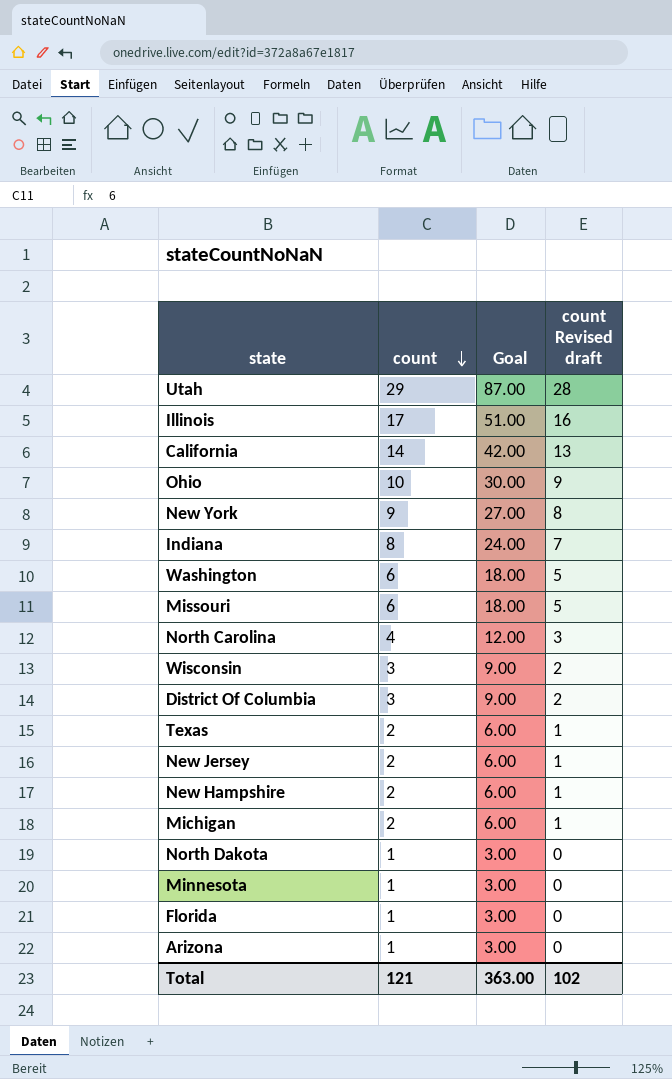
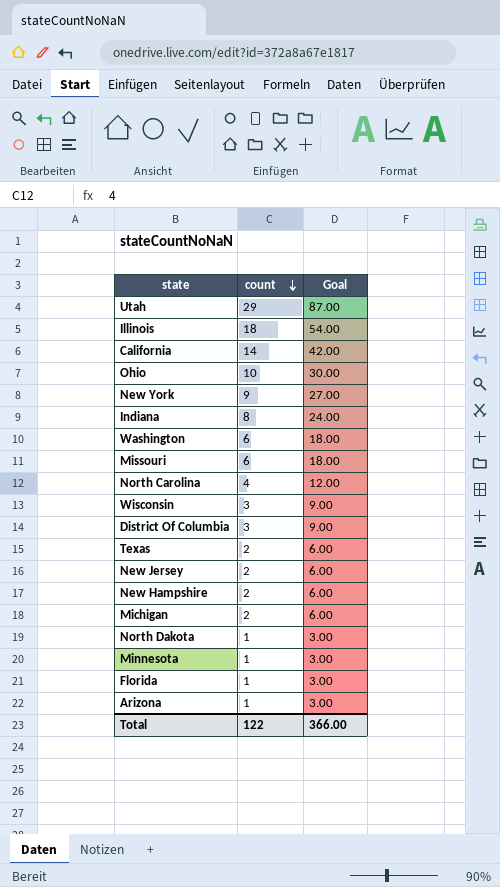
column count Revised draft | formula: [count] - 1 -> none
Illinois | count: 17 -> 18
Illinois | Goal: 51.00 -> 54.00
Total | count: 121 -> 122
Total | Goal: 363.00 -> 366.00

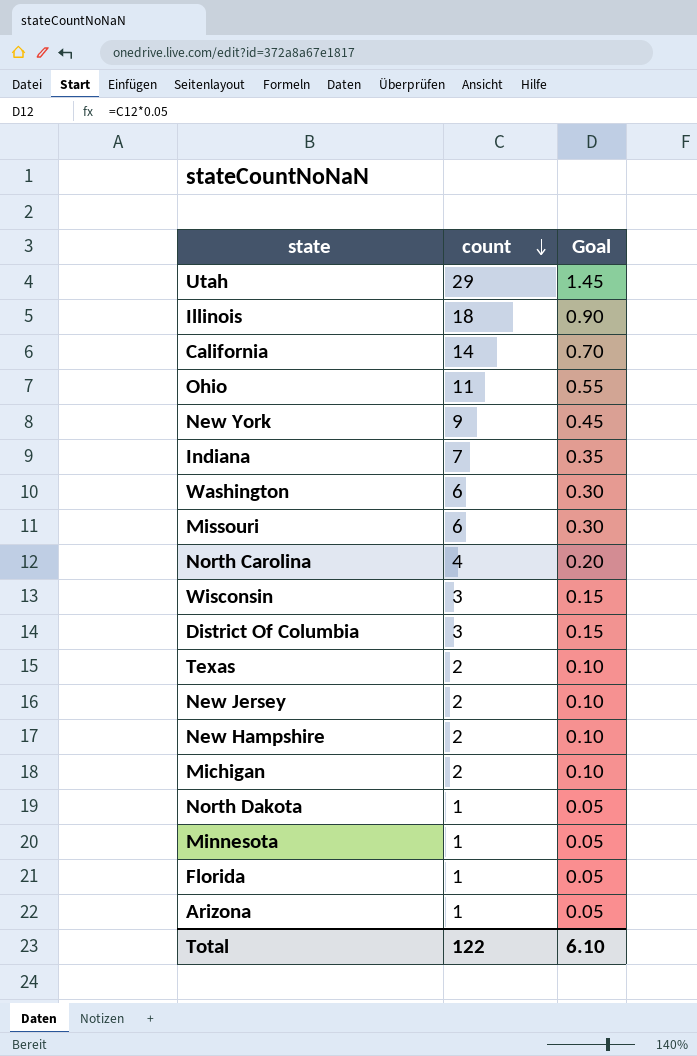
column Goal | formula: [count] * 3 -> [count] * 0.05
Ohio | count: 10 -> 11
Indiana | count: 8 -> 7
Total | Goal: 366.00 -> 6.10

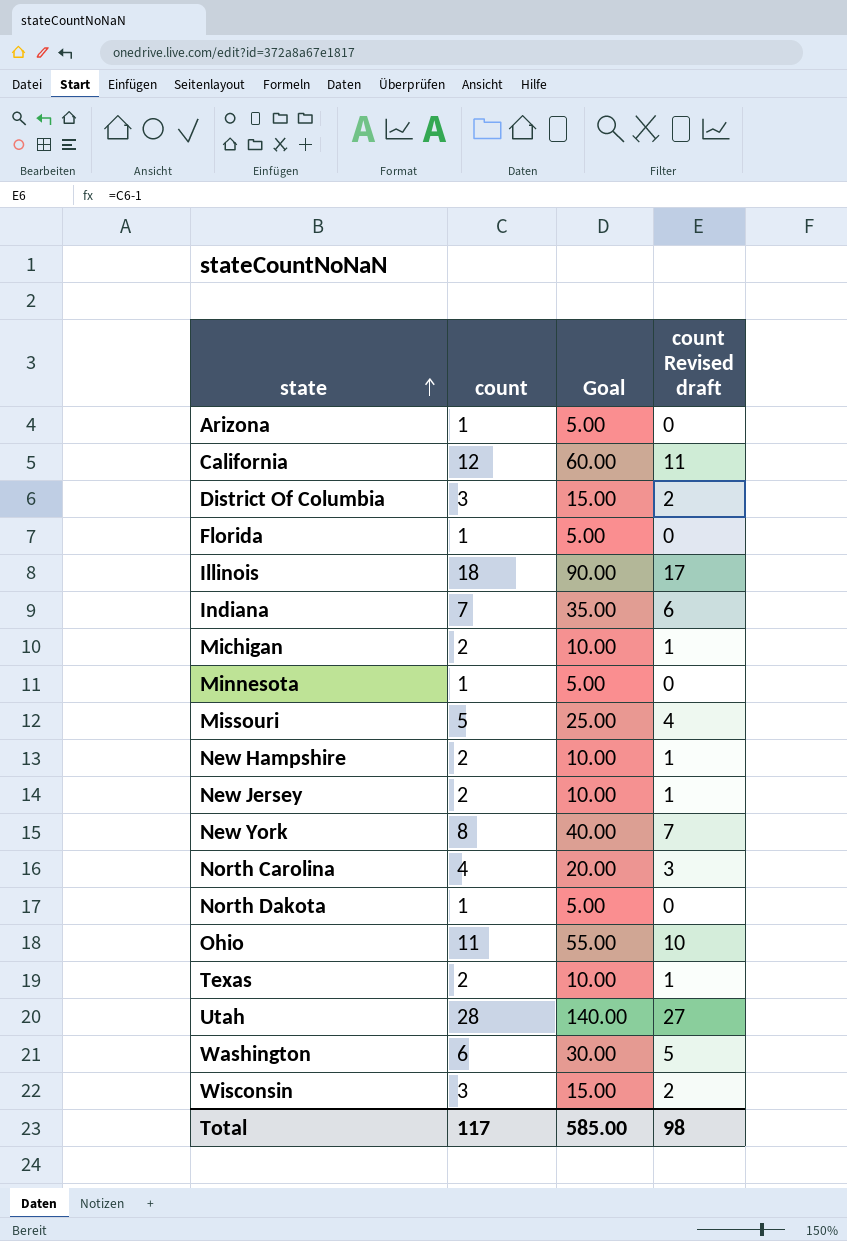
row order: count descending -> state ascending
column Goal | formula: [count] * 0.05 -> [count] * 5
column count Revised draft | formula: none -> [count] - 1
California | count: 14 -> 12
Missouri | count: 6 -> 5
New York | count: 9 -> 8
Utah | count: 29 -> 28
Total | count: 122 -> 117
Total | Goal: 6.10 -> 585.00

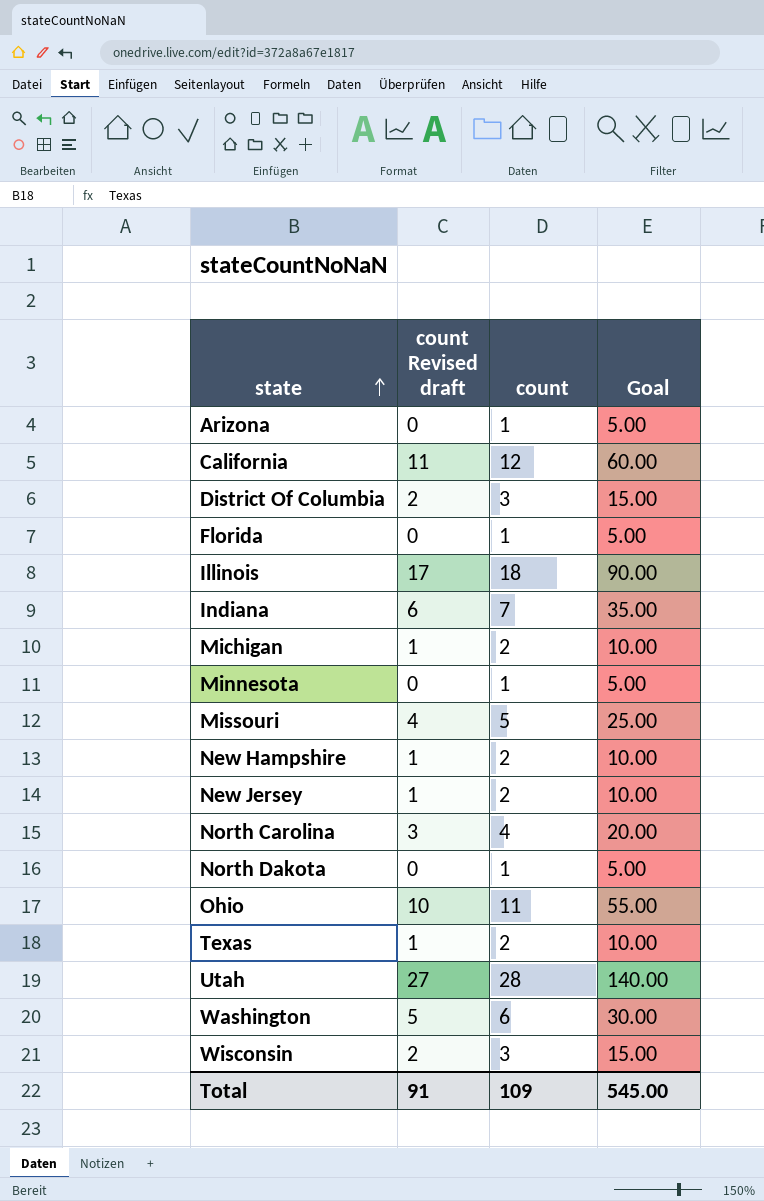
column count Revised draft | position: 4 -> 2
row New York: 8 | 40.00 | 7 -> none
Total | count Revised draft: 98 -> 91
Total | count: 117 -> 109
Total | Goal: 585.00 -> 545.00

